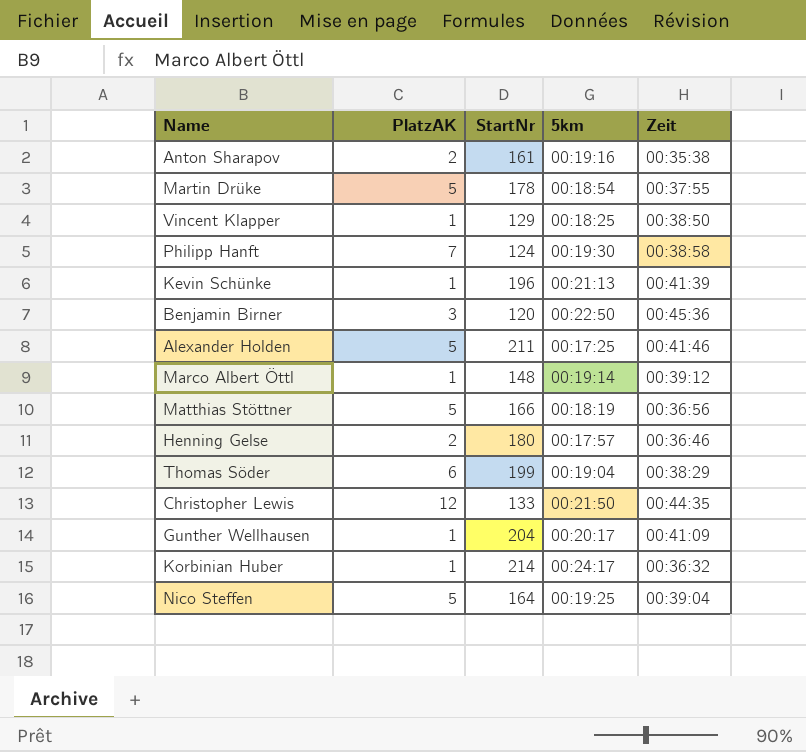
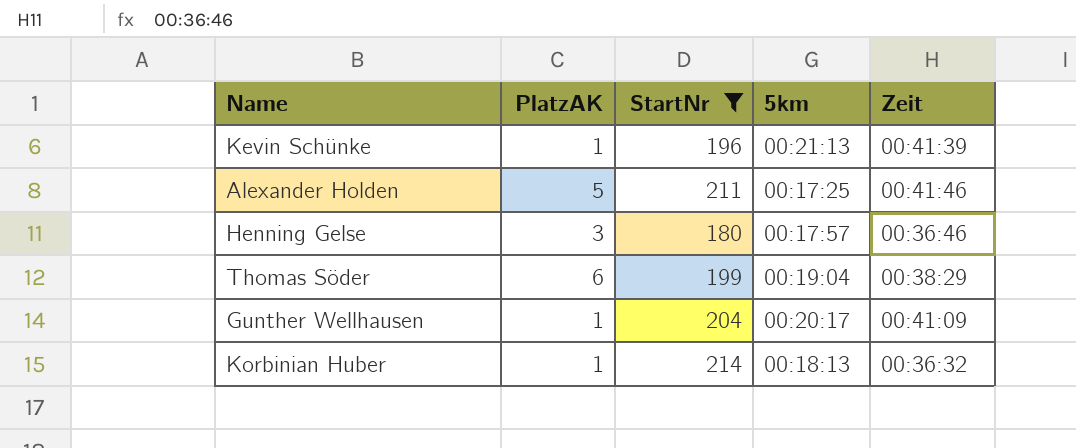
filter: none -> StartNr >= 180
Henning Gelse | PlatzAK: 2 -> 3
Korbinian Huber | 5km: 00:24:17 -> 00:18:13

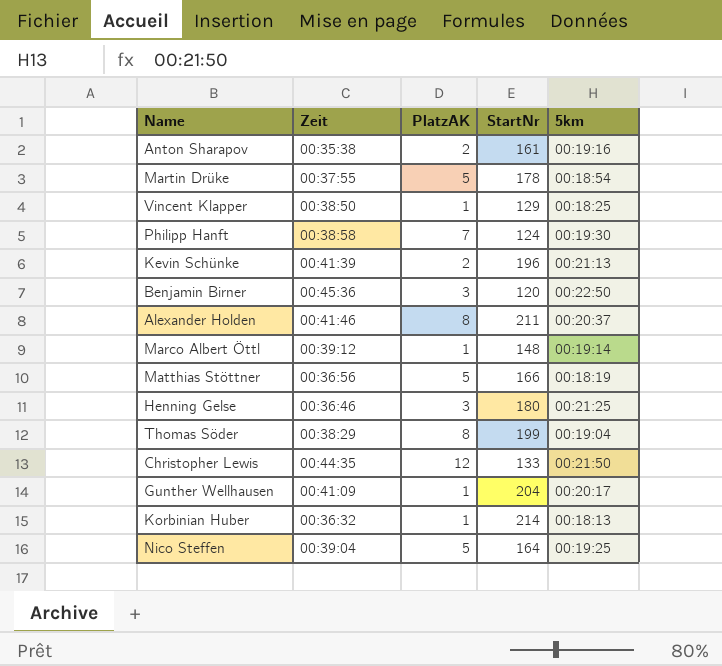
filter: StartNr >= 180 -> none
column Zeit | position: 5 -> 2
Kevin Schünke | PlatzAK: 1 -> 2
Alexander Holden | PlatzAK: 5 -> 8
Alexander Holden | 5km: 00:17:25 -> 00:20:37
Henning Gelse | 5km: 00:17:57 -> 00:21:25
Thomas Söder | PlatzAK: 6 -> 8

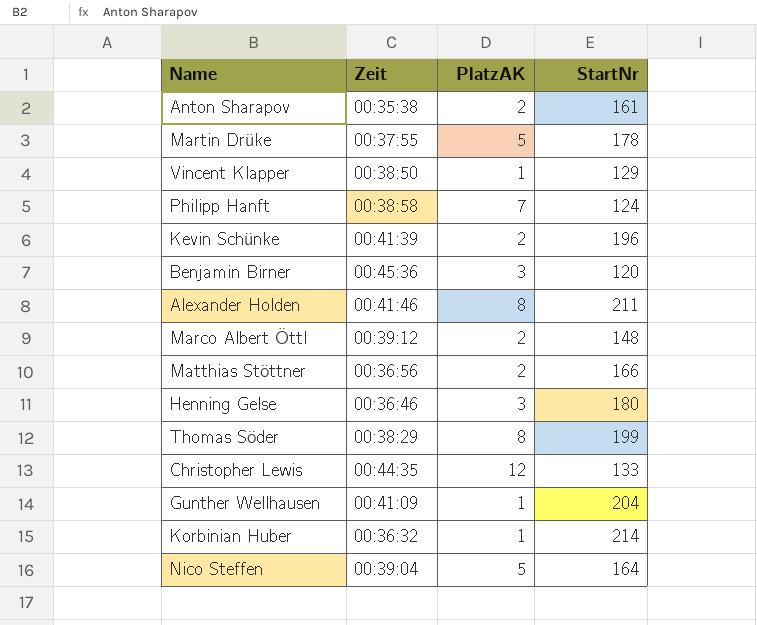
column 5km | position: 5 -> none
Marco Albert Öttl | PlatzAK: 1 -> 2
Matthias Stöttner | PlatzAK: 5 -> 2

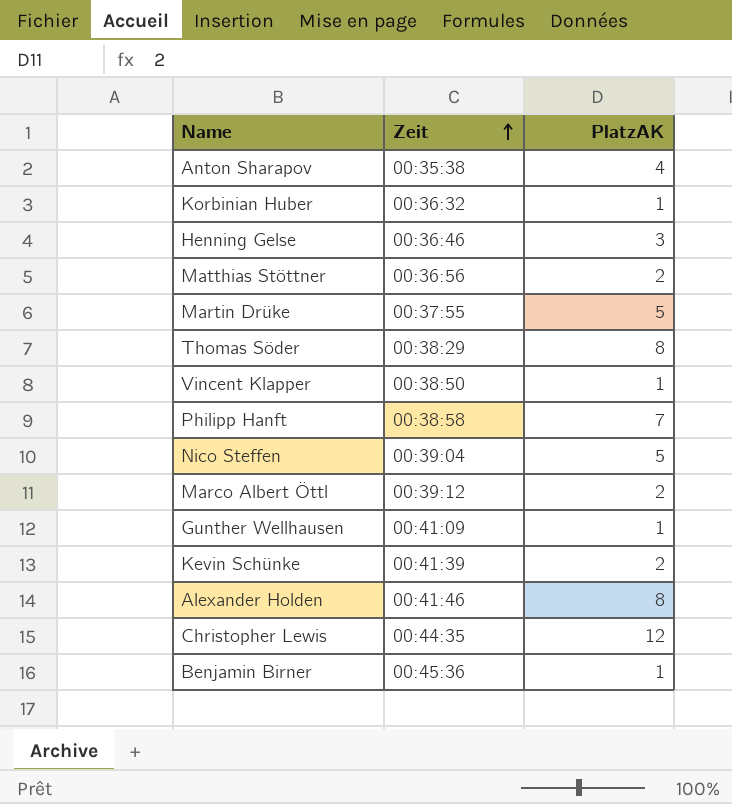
row order: none -> Zeit ascending
column StartNr | position: 4 -> none
Anton Sharapov | PlatzAK: 2 -> 4
Benjamin Birner | PlatzAK: 3 -> 1

